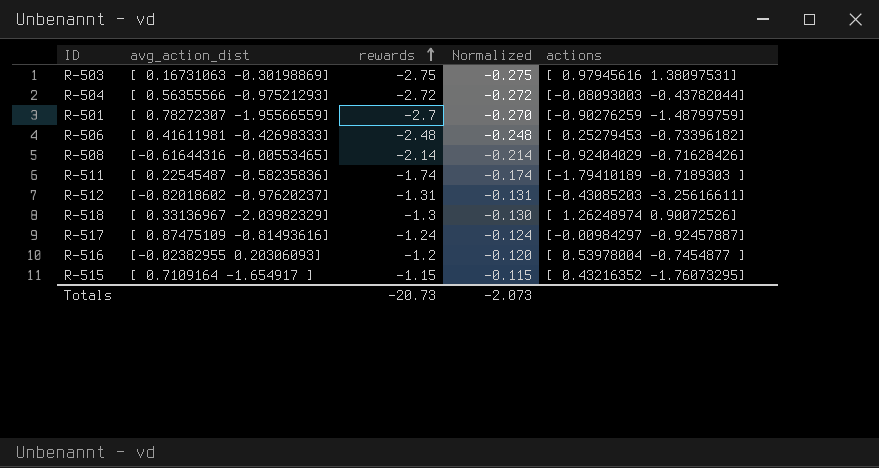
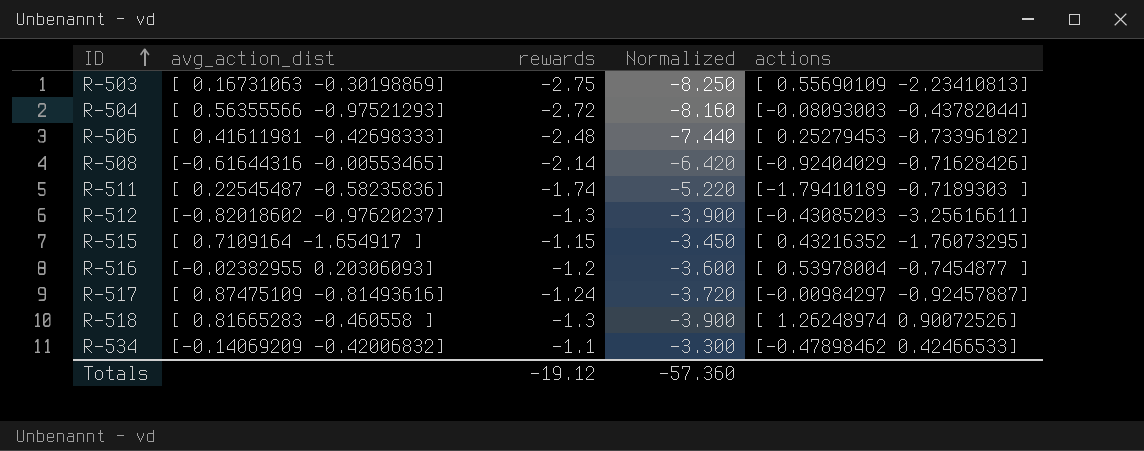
row order: rewards ascending -> ID ascending
column Normalized | formula: [rewards] * 0.1 -> [rewards] * 3
row R-501: [ 0.78272307 -1.95566559] | -2.7 | -0.270 | [-0.90276259 -1.48799759] -> none
R-503 | actions: [ 0.97945616 1.38097531] -> [ 0.55690109 -2.23410813]
R-512 | rewards: -1.31 -> -1.3
R-518 | avg_action_dist: [ 0.33136967 -2.03982329] -> [ 0.81665283 -0.460558 ]
row R-534: none -> [-0.14069209 -0.42006832] | -1.1 | -3.300 | [-0.47898462 0.42466533]
Totals | rewards: -20.73 -> -19.12
Totals | Normalized: -2.073 -> -57.360

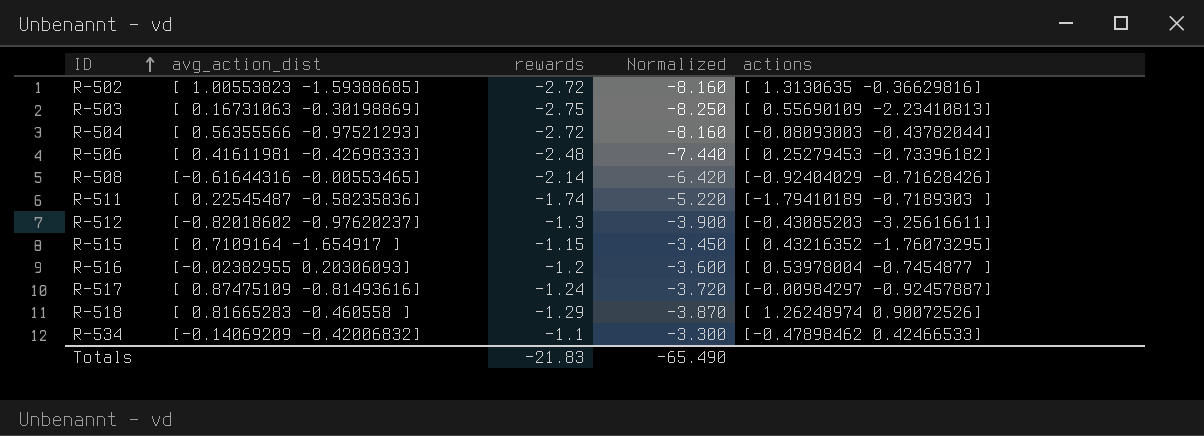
row R-502: none -> [ 1.00553823 -1.59388685] | -2.72 | -8.160 | [ 1.3130635 -0.36629816]
R-518 | rewards: -1.3 -> -1.29
R-518 | Normalized: -3.900 -> -3.870
Totals | rewards: -19.12 -> -21.83
Totals | Normalized: -57.360 -> -65.490

